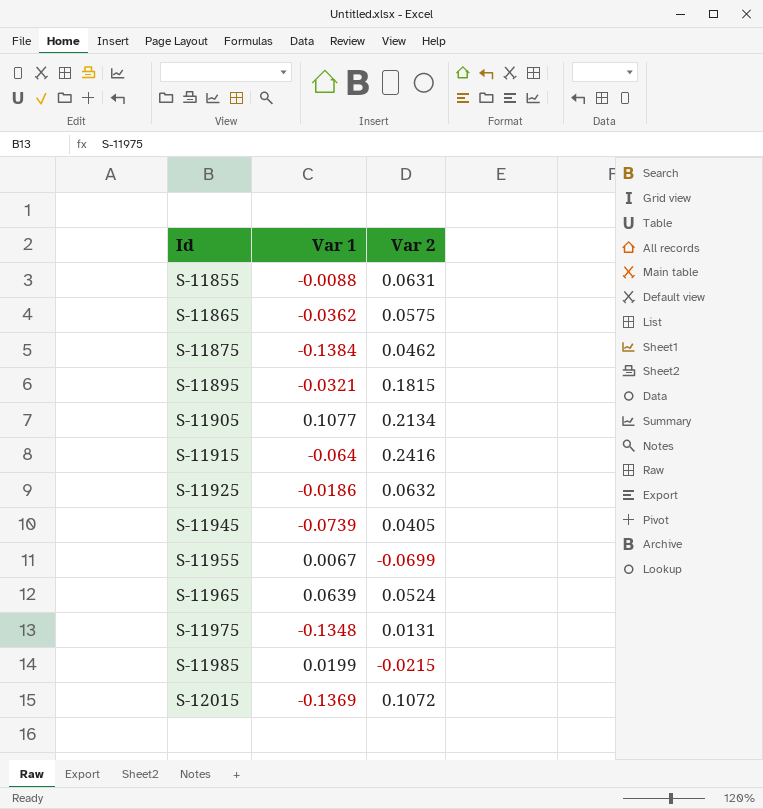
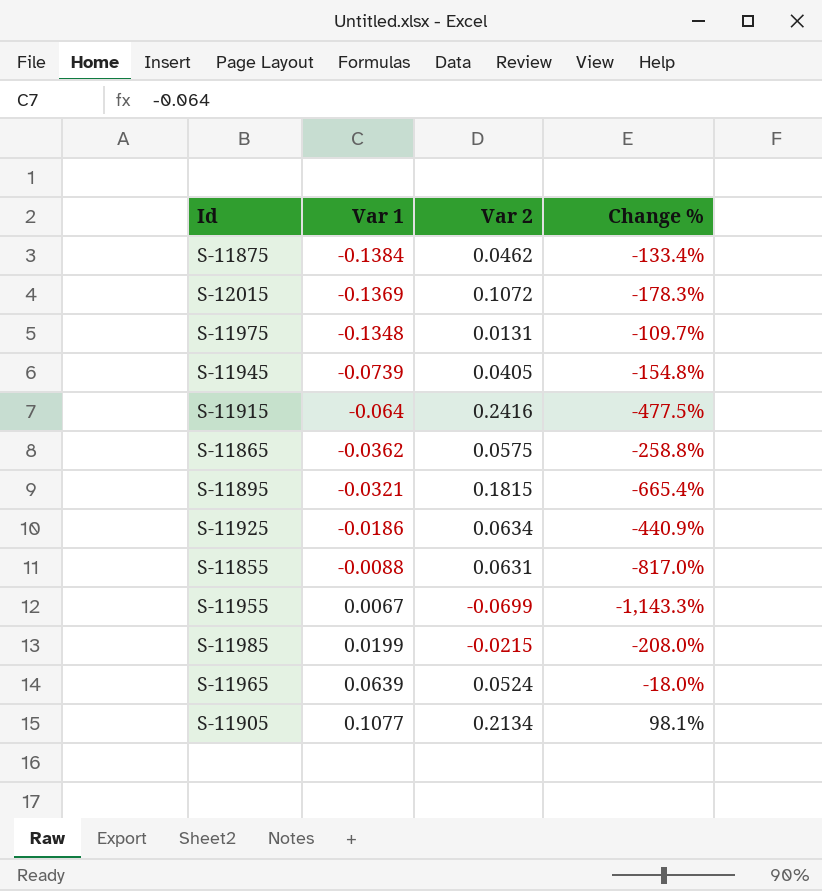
row order: Id ascending -> Var 1 ascending
column Change % | formula: none -> ([Var 2] - [Var 1]) / [Var 1]
S-11925 | Var 2: 0.0632 -> 0.0634

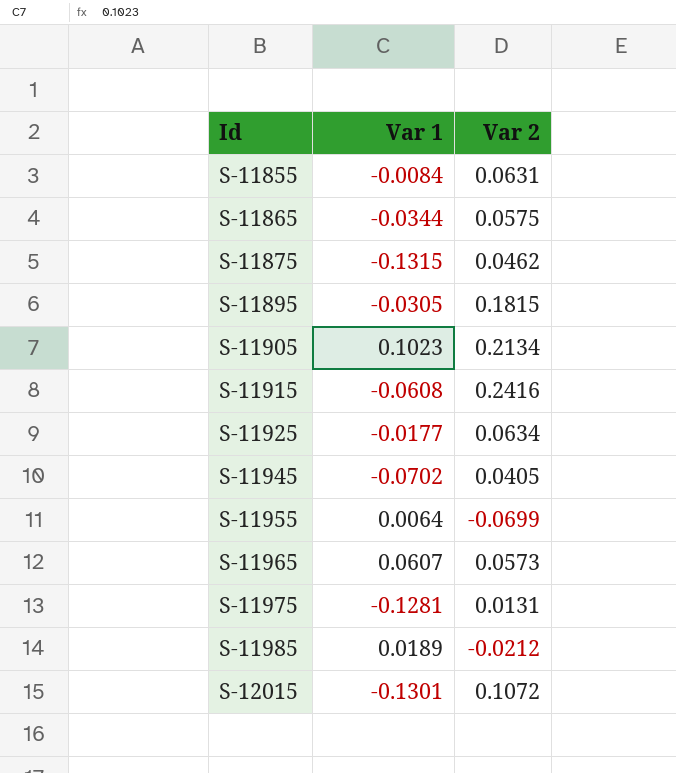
row order: Var 1 ascending -> Id ascending
column Change % | formula: ([Var 2] - [Var 1]) / [Var 1] -> none
S-11855 | Var 1: -0.0088 -> -0.0084
S-11865 | Var 1: -0.0362 -> -0.0344
S-11875 | Var 1: -0.1384 -> -0.1315
S-11895 | Var 1: -0.0321 -> -0.0305
S-11905 | Var 1: 0.1077 -> 0.1023
S-11915 | Var 1: -0.064 -> -0.0608
S-11925 | Var 1: -0.0186 -> -0.0177
S-11945 | Var 1: -0.0739 -> -0.0702
S-11955 | Var 1: 0.0067 -> 0.0064
S-11965 | Var 1: 0.0639 -> 0.0607
S-11965 | Var 2: 0.0524 -> 0.0573
S-11975 | Var 1: -0.1348 -> -0.1281
S-11985 | Var 1: 0.0199 -> 0.0189
S-11985 | Var 2: -0.0215 -> -0.0212
S-12015 | Var 1: -0.1369 -> -0.1301

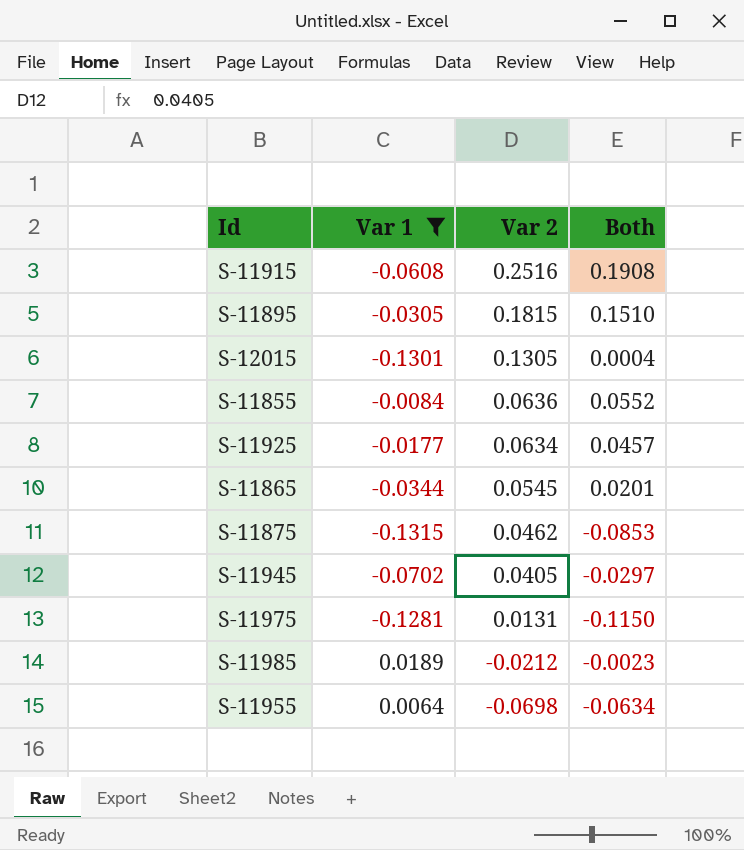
filter: none -> Var 1 <= 0.0189
row order: Id ascending -> Var 2 descending
column Both | formula: none -> [Var 1] + [Var 2]
S-11915 | Var 2: 0.2416 -> 0.2516
S-12015 | Var 2: 0.1072 -> 0.1305
S-11855 | Var 2: 0.0631 -> 0.0636
S-11865 | Var 2: 0.0575 -> 0.0545
S-11955 | Var 2: -0.0699 -> -0.0698

